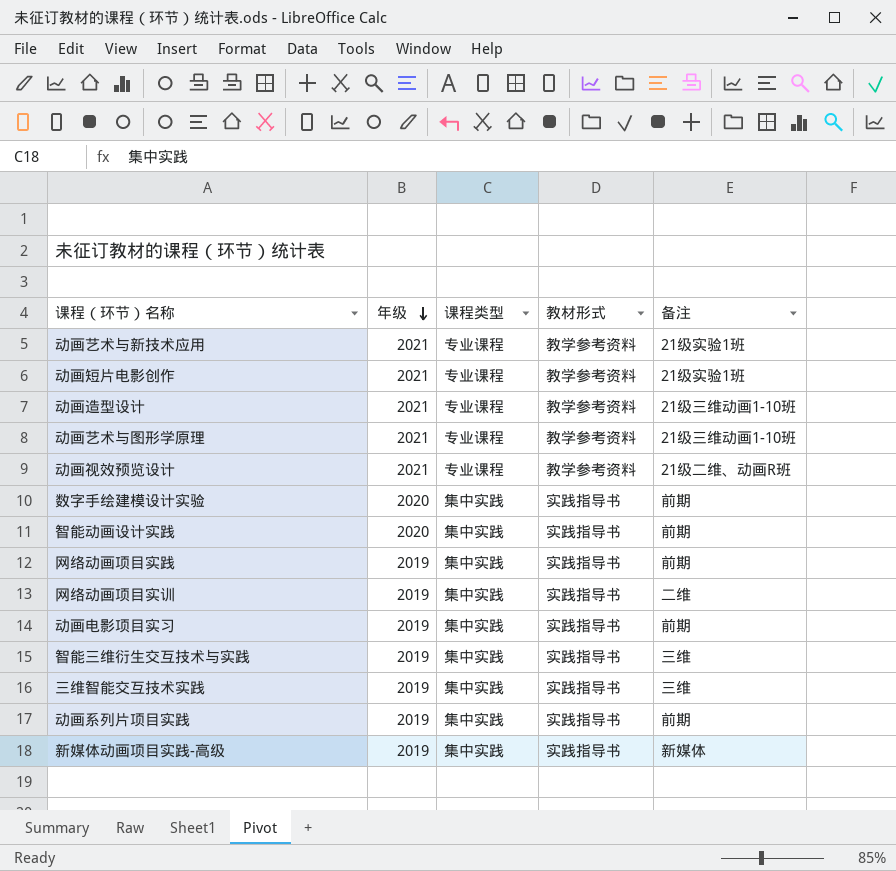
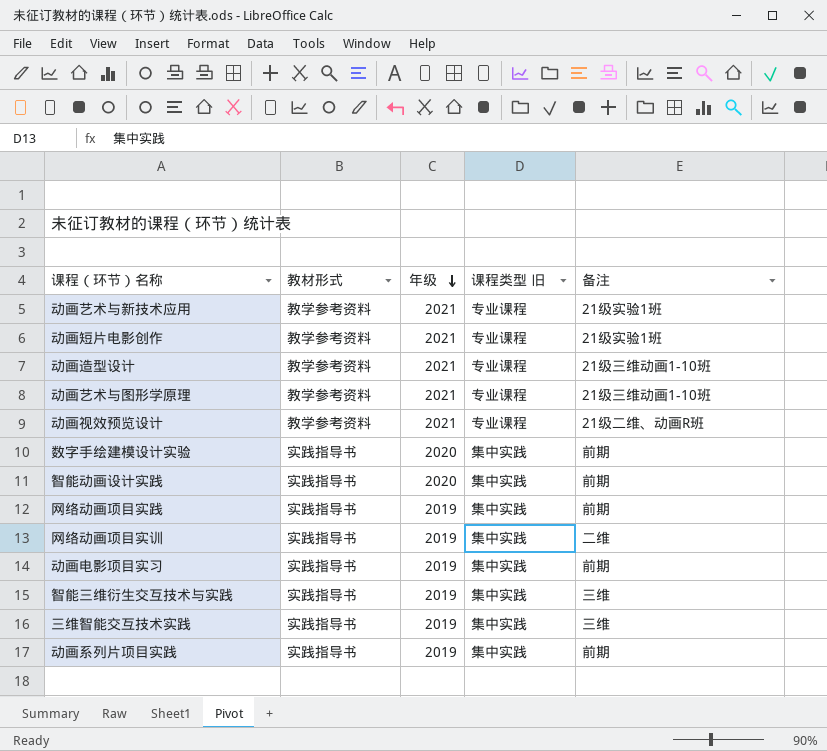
column 教材形式 | position: 4 -> 2
column name: 课程类型 -> 课程类型 旧
row 新媒体动画项目实践-高级: 2019 | 集中实践 | 实践指导书 | 新媒体 -> none

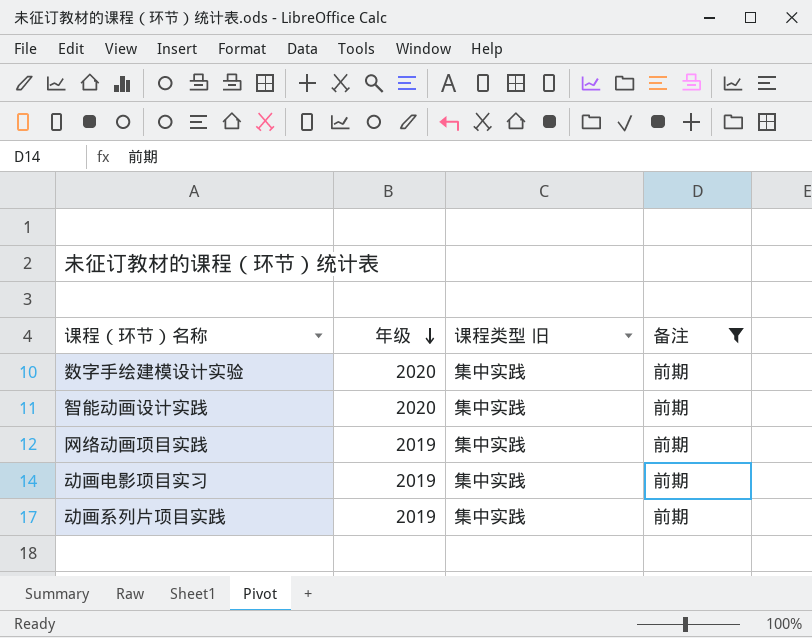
filter: none -> 备注 = 前期
column 教材形式 | position: 2 -> none

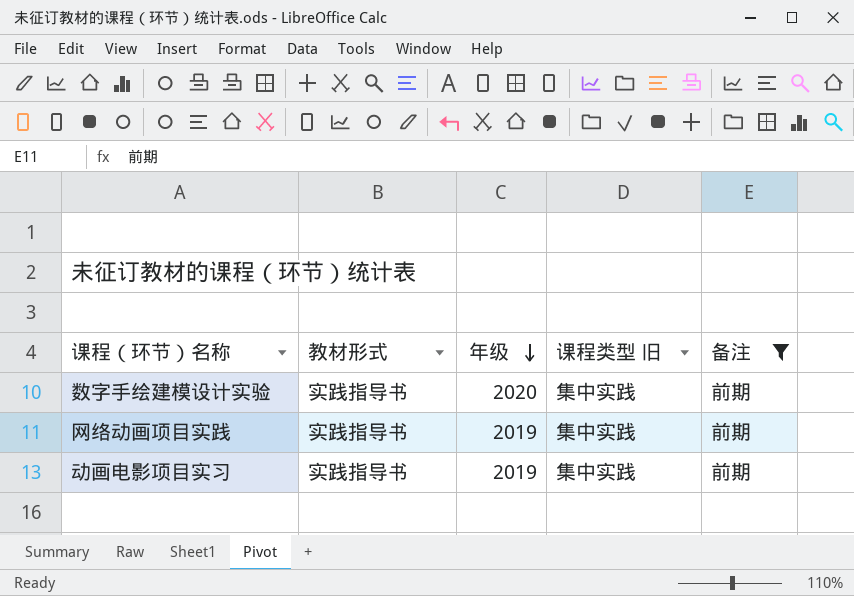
column 教材形式 | position: none -> 2
row 智能动画设计实践: 2020 | 集中实践 | 前期 -> none
row 动画系列片项目实践: 2019 | 集中实践 | 前期 -> none

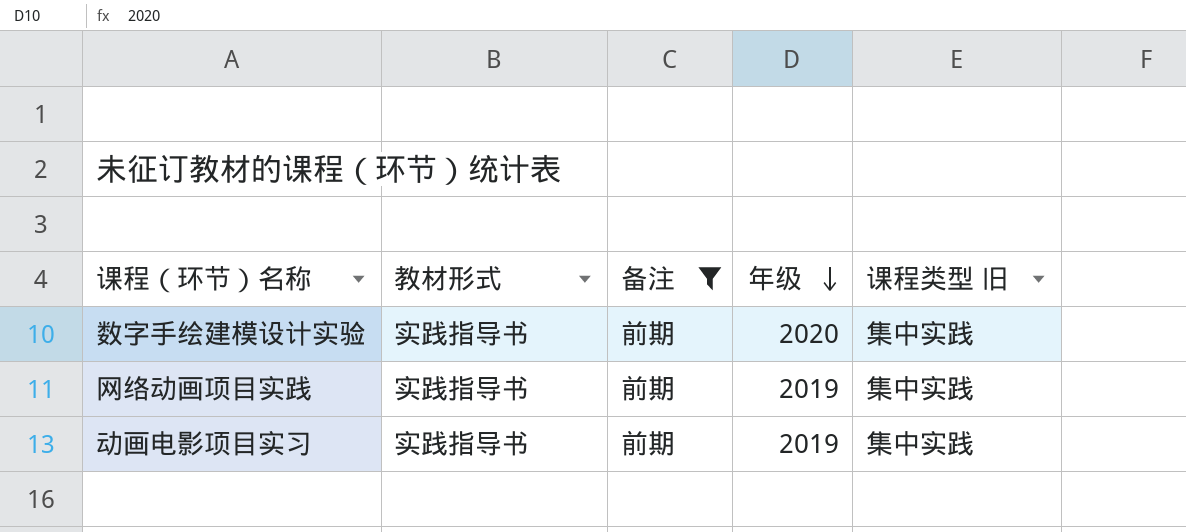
column 备注 | position: 5 -> 3

